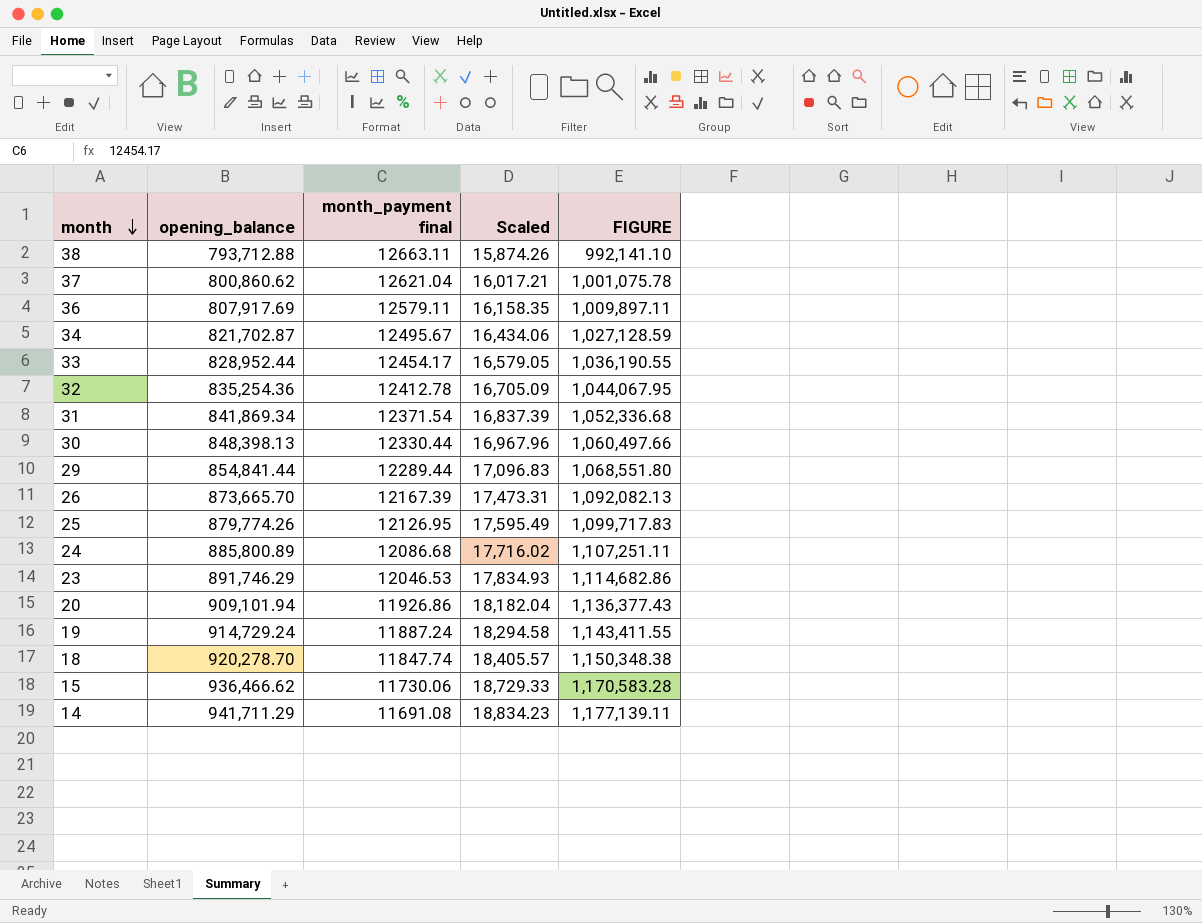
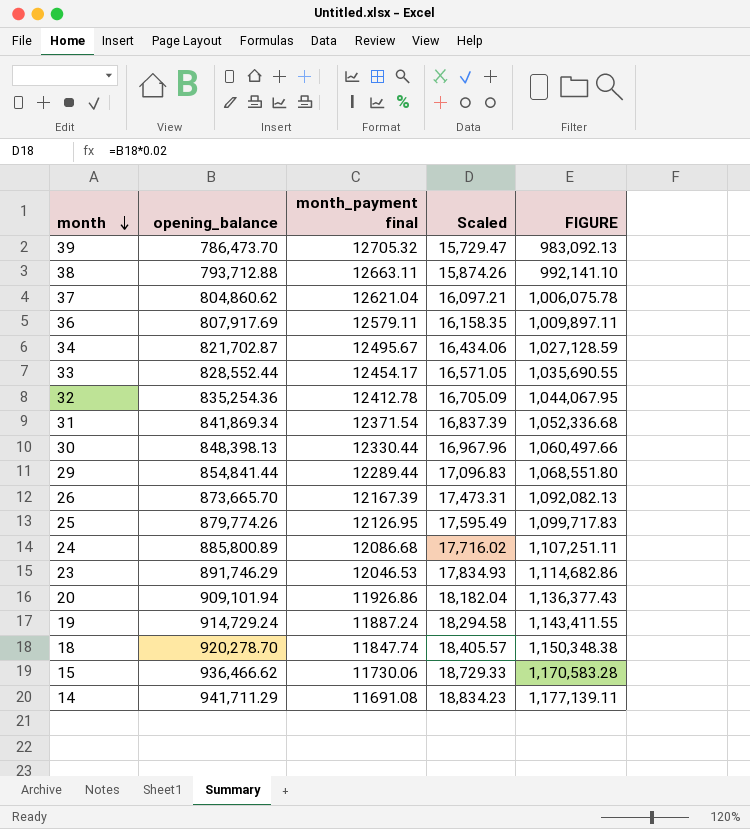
row 39: none -> 786,473.70 | 12705.32 | 15,729.47 | 983,092.13
37 | opening_balance: 800,860.62 -> 804,860.62
37 | Scaled: 16,017.21 -> 16,097.21
37 | FIGURE: 1,001,075.78 -> 1,006,075.78
33 | opening_balance: 828,952.44 -> 828,552.44
33 | Scaled: 16,579.05 -> 16,571.05
33 | FIGURE: 1,036,190.55 -> 1,035,690.55

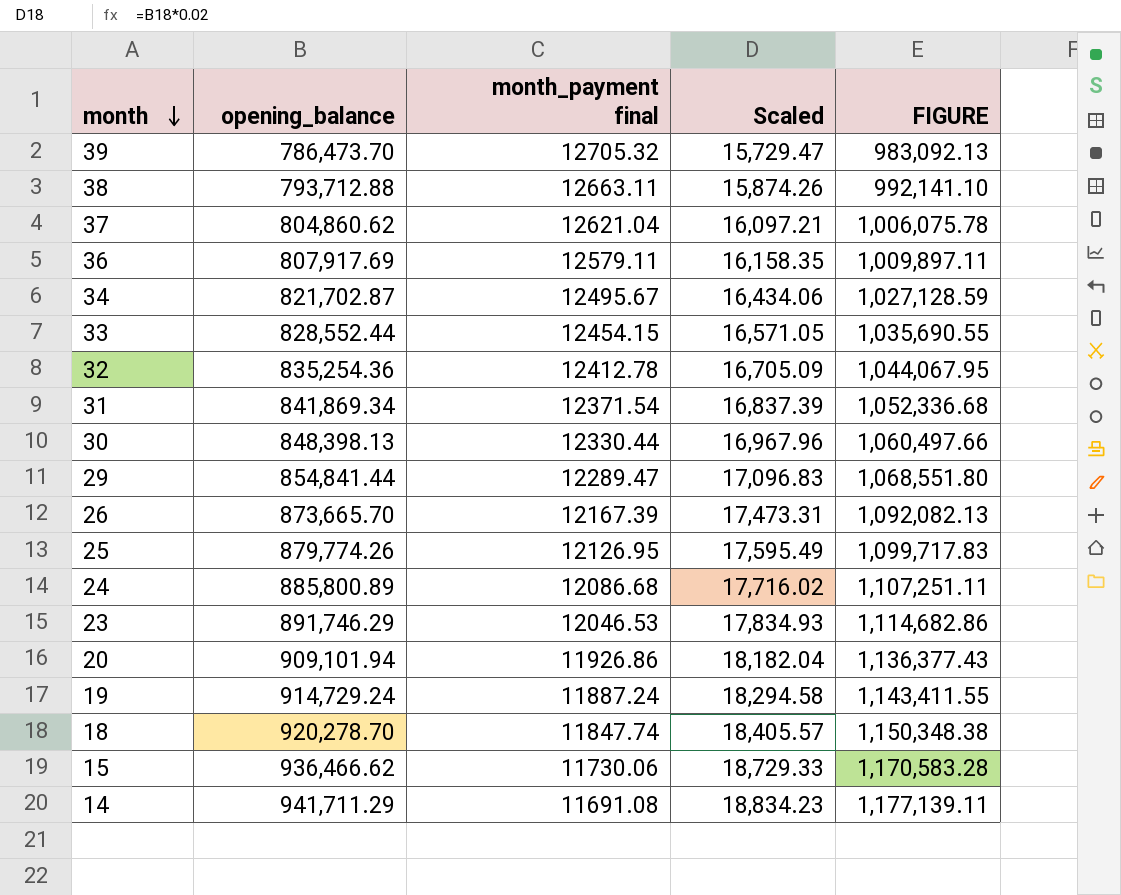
33 | month_payment final: 12454.17 -> 12454.15
29 | month_payment final: 12289.44 -> 12289.47

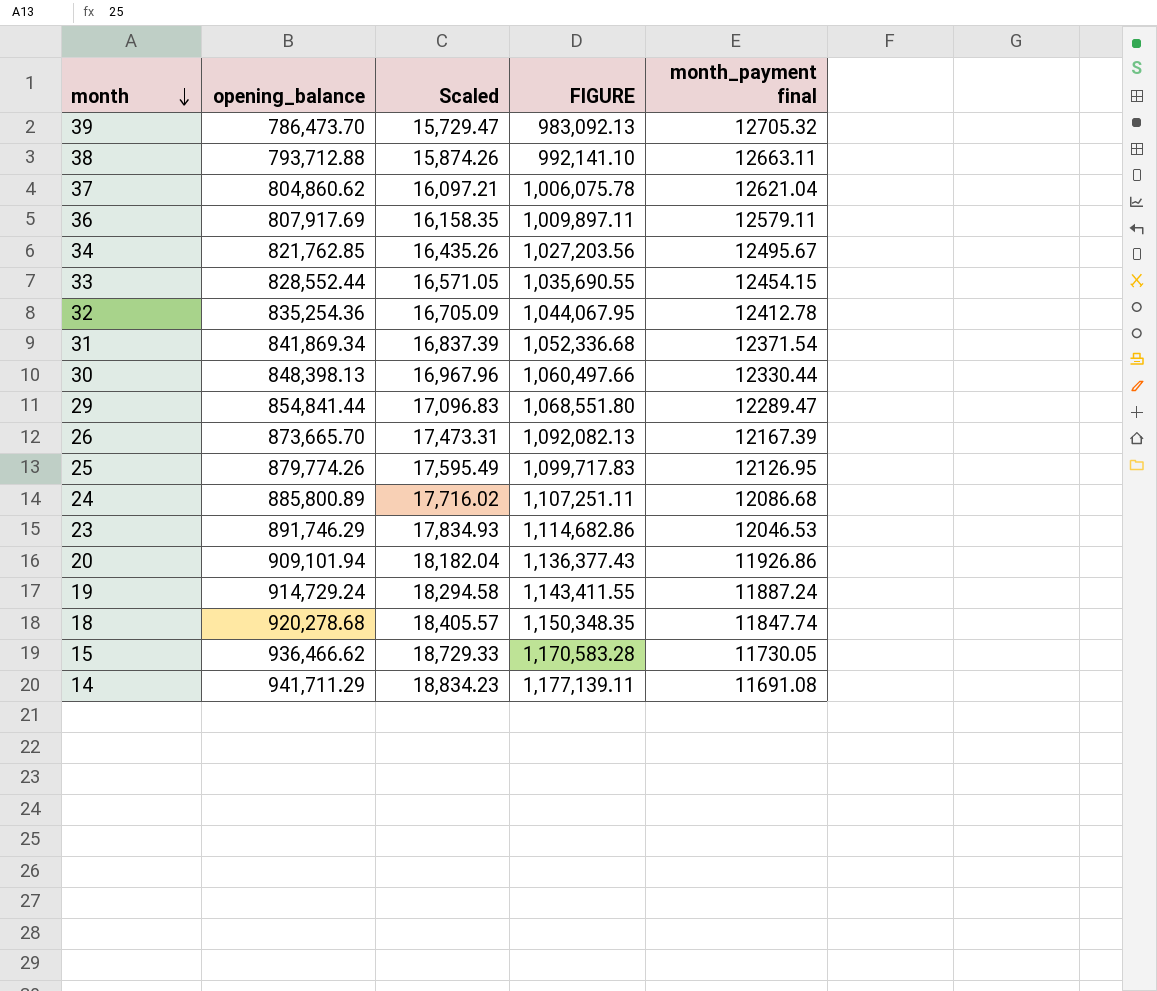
column month_payment final | position: 3 -> 5
34 | opening_balance: 821,702.87 -> 821,762.85
34 | Scaled: 16,434.06 -> 16,435.26
34 | FIGURE: 1,027,128.59 -> 1,027,203.56
18 | opening_balance: 920,278.70 -> 920,278.68
18 | FIGURE: 1,150,348.38 -> 1,150,348.35
15 | month_payment final: 11730.06 -> 11730.05

